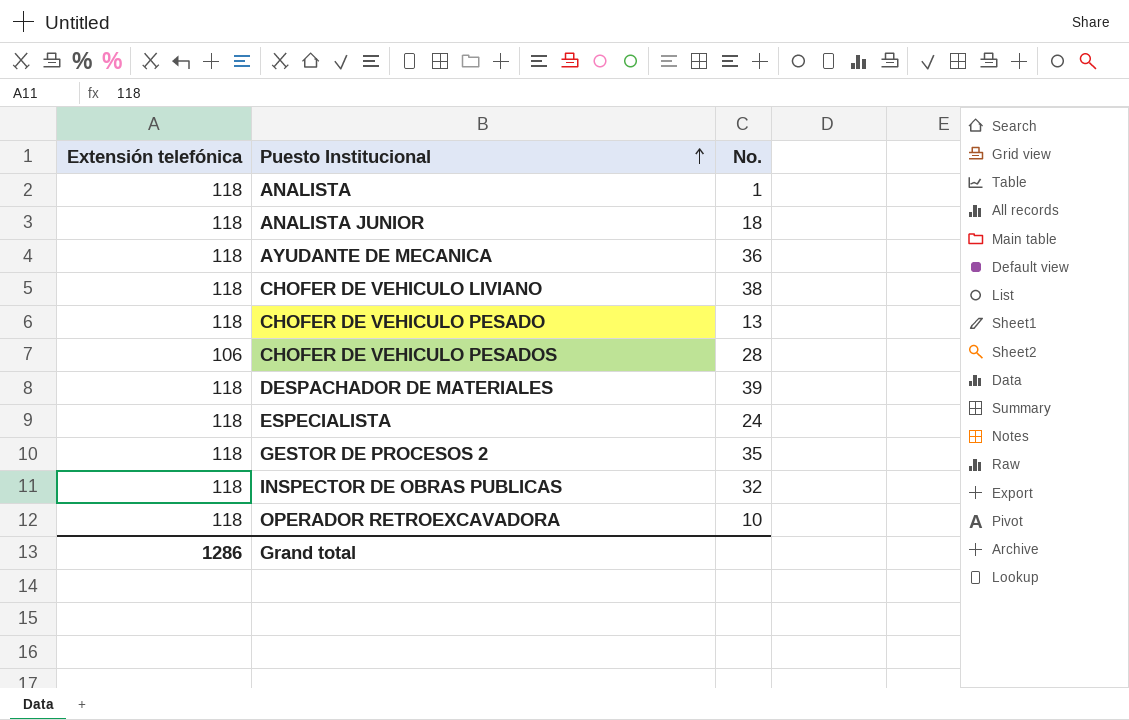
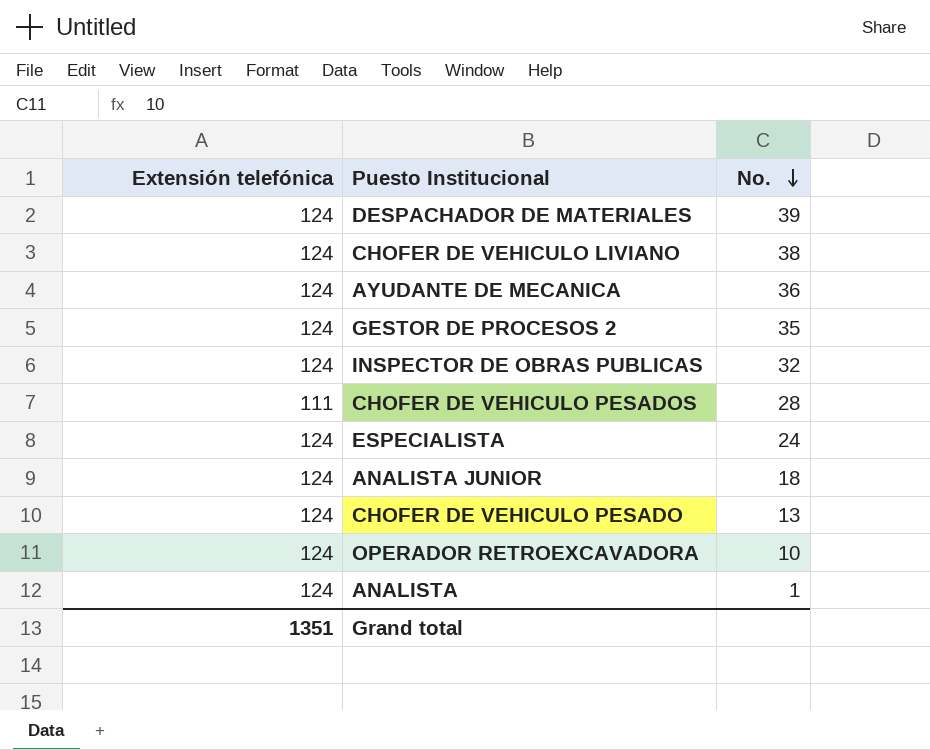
row order: Puesto Institucional ascending -> No. descending
DESPACHADOR DE MATERIALES | Extensión telefónica: 118 -> 124
CHOFER DE VEHICULO LIVIANO | Extensión telefónica: 118 -> 124
AYUDANTE DE MECANICA | Extensión telefónica: 118 -> 124
GESTOR DE PROCESOS 2 | Extensión telefónica: 118 -> 124
INSPECTOR DE OBRAS PUBLICAS | Extensión telefónica: 118 -> 124
CHOFER DE VEHICULO PESADOS | Extensión telefónica: 106 -> 111
ESPECIALISTA | Extensión telefónica: 118 -> 124
ANALISTA JUNIOR | Extensión telefónica: 118 -> 124
CHOFER DE VEHICULO PESADO | Extensión telefónica: 118 -> 124
OPERADOR RETROEXCAVADORA | Extensión telefónica: 118 -> 124
ANALISTA | Extensión telefónica: 118 -> 124
Grand total | Extensión telefónica: 1286 -> 1351

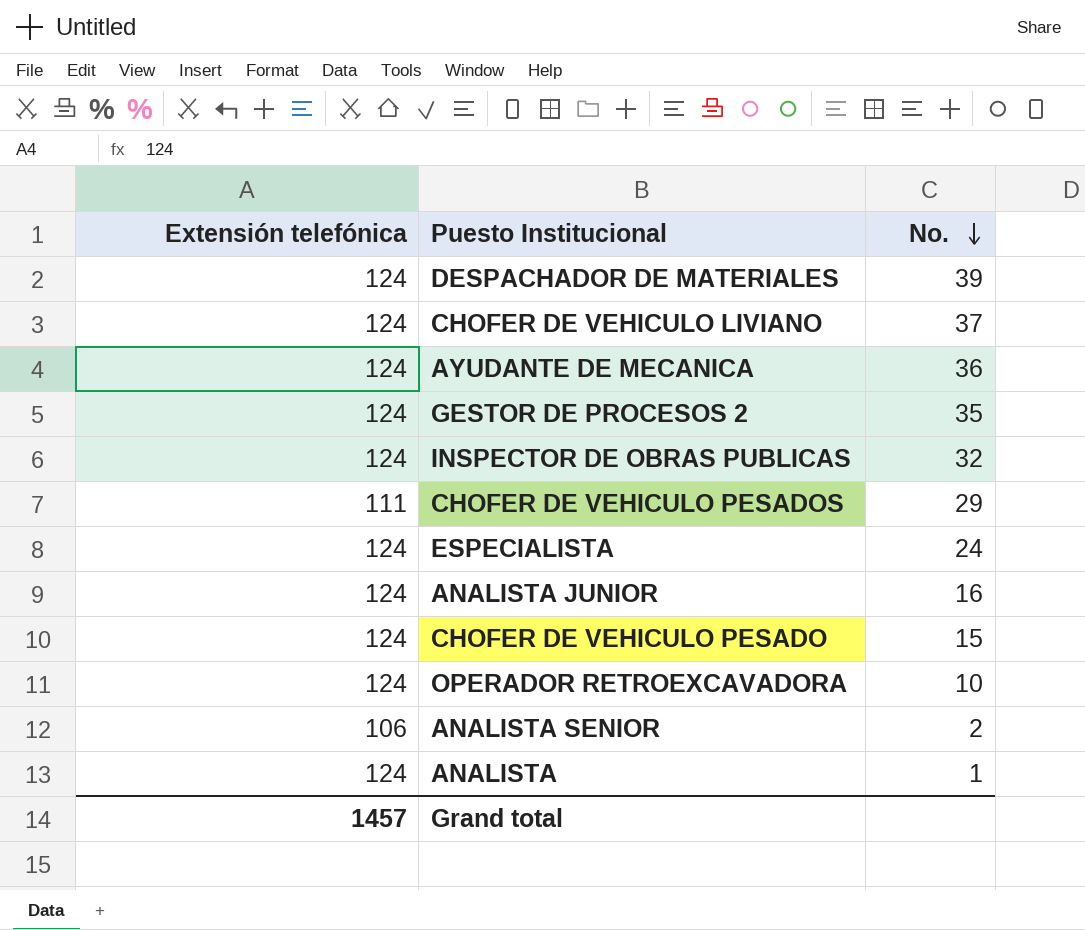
CHOFER DE VEHICULO LIVIANO | No.: 38 -> 37
CHOFER DE VEHICULO PESADOS | No.: 28 -> 29
ANALISTA JUNIOR | No.: 18 -> 16
CHOFER DE VEHICULO PESADO | No.: 13 -> 15
row ANALISTA SENIOR: none -> 106 | 2
Grand total | Extensión telefónica: 1351 -> 1457

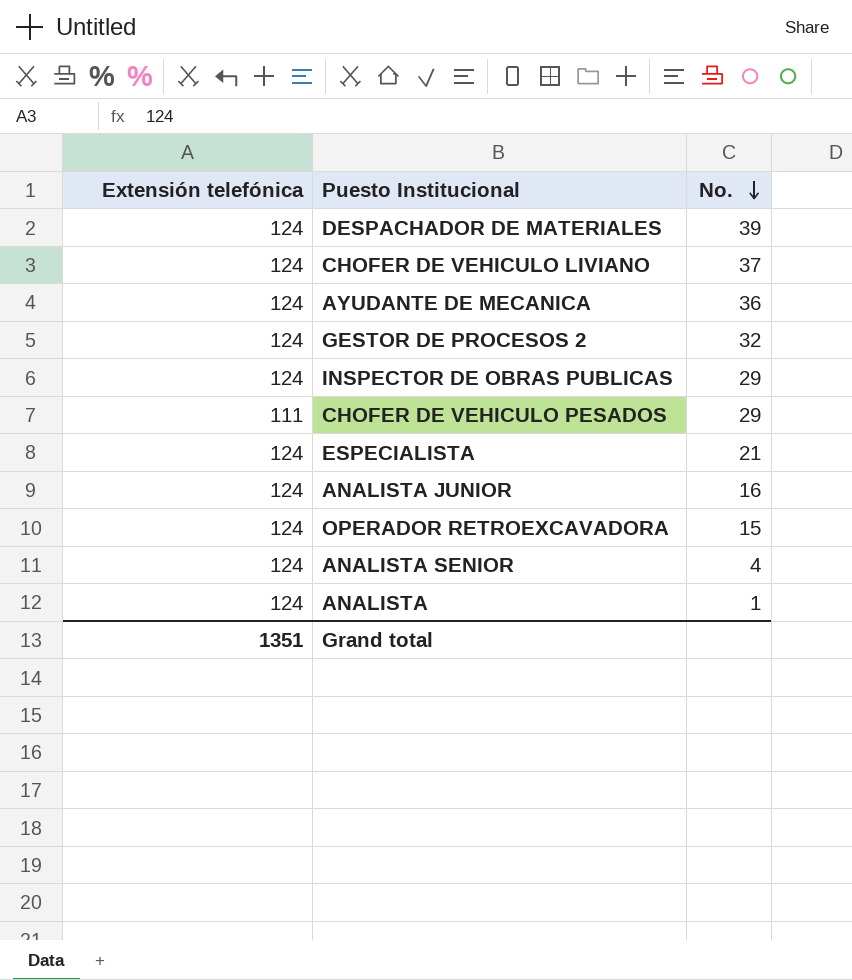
row CHOFER DE VEHICULO PESADO: 124 | 15 -> none
GESTOR DE PROCESOS 2 | No.: 35 -> 32
INSPECTOR DE OBRAS PUBLICAS | No.: 32 -> 29
ESPECIALISTA | No.: 24 -> 21
OPERADOR RETROEXCAVADORA | No.: 10 -> 15
ANALISTA SENIOR | Extensión telefónica: 106 -> 124
ANALISTA SENIOR | No.: 2 -> 4
Grand total | Extensión telefónica: 1457 -> 1351

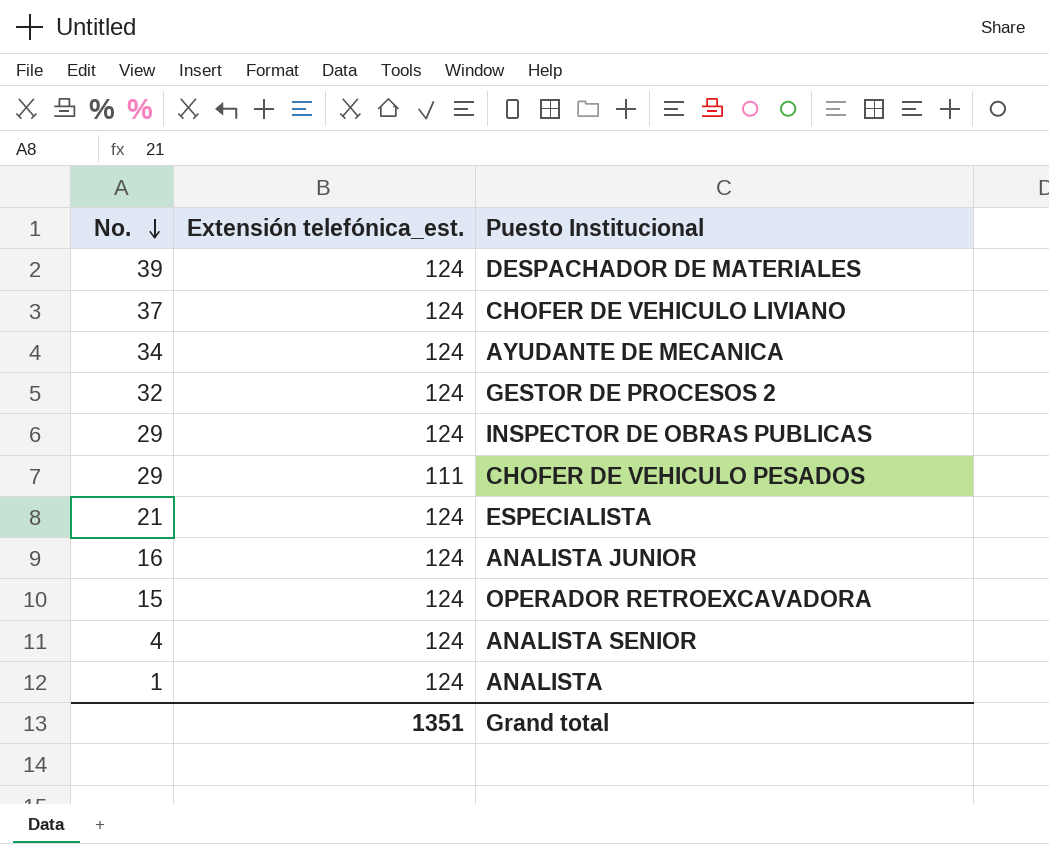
column No. | position: 3 -> 1
column name: Extensión telefónica -> Extensión telefónica_est.
AYUDANTE DE MECANICA | No.: 36 -> 34

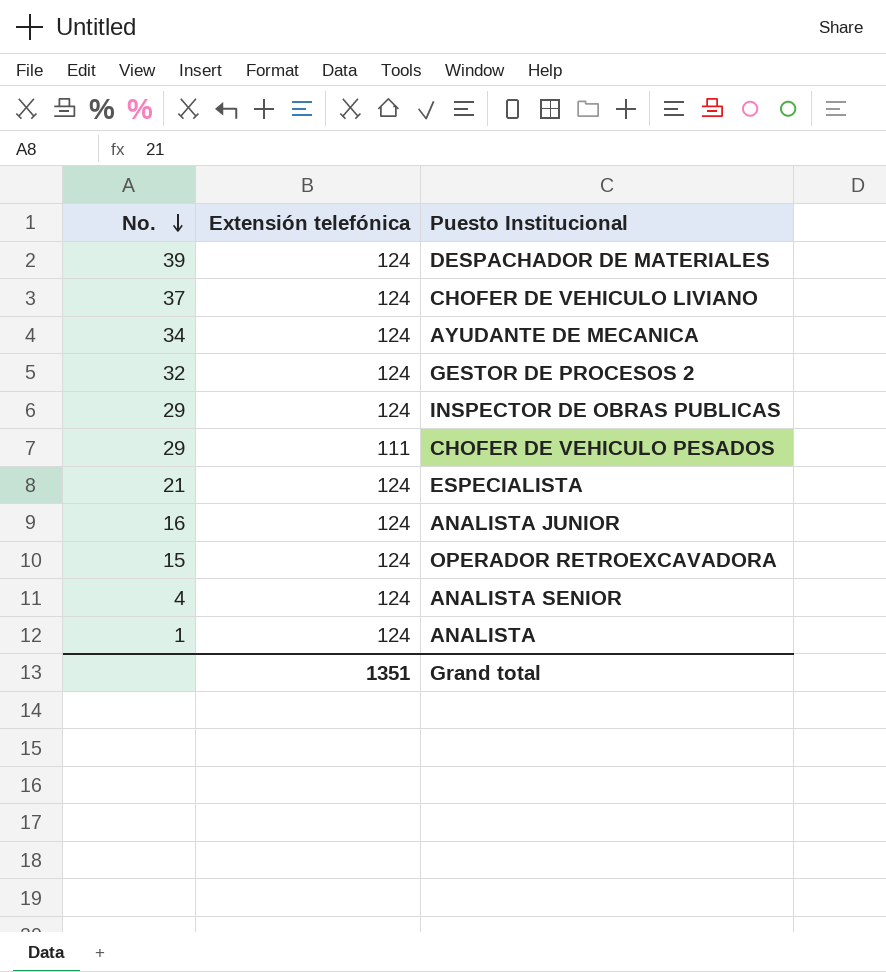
column name: Extensión telefónica_est. -> Extensión telefónica

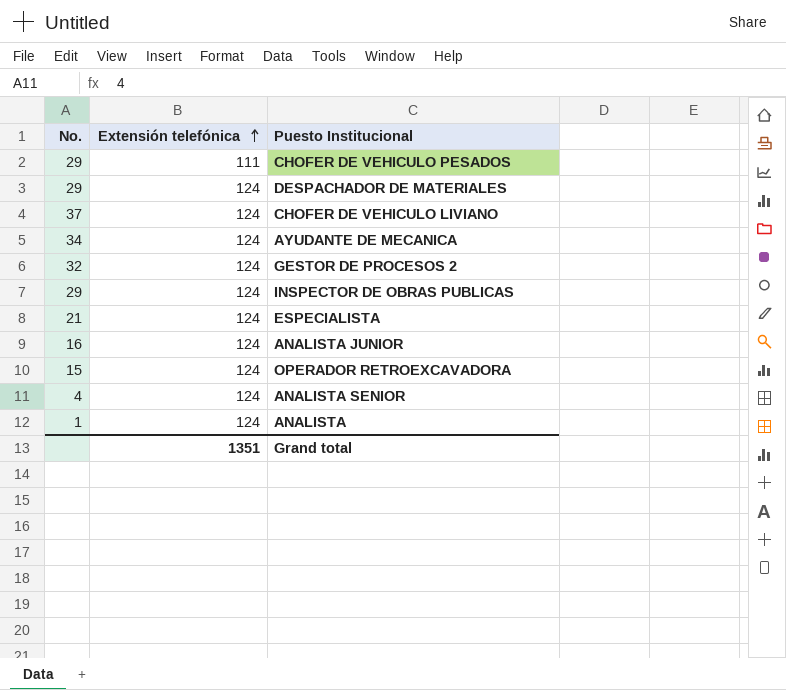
row order: No. descending -> Extensión telefónica ascending
DESPACHADOR DE MATERIALES | No.: 39 -> 29

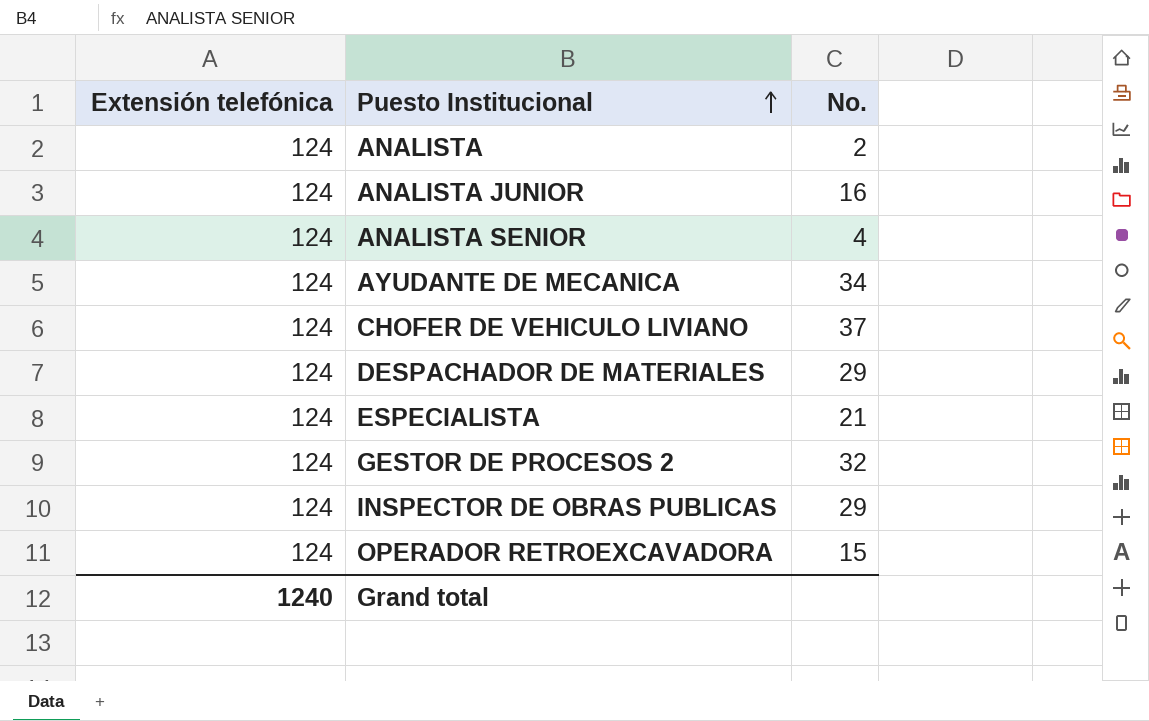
row order: Extensión telefónica ascending -> Puesto Institucional ascending
column No. | position: 1 -> 3
row CHOFER DE VEHICULO PESADOS: 29 | 111 -> none
ANALISTA | No.: 1 -> 2
Grand total | Extensión telefónica: 1351 -> 1240

